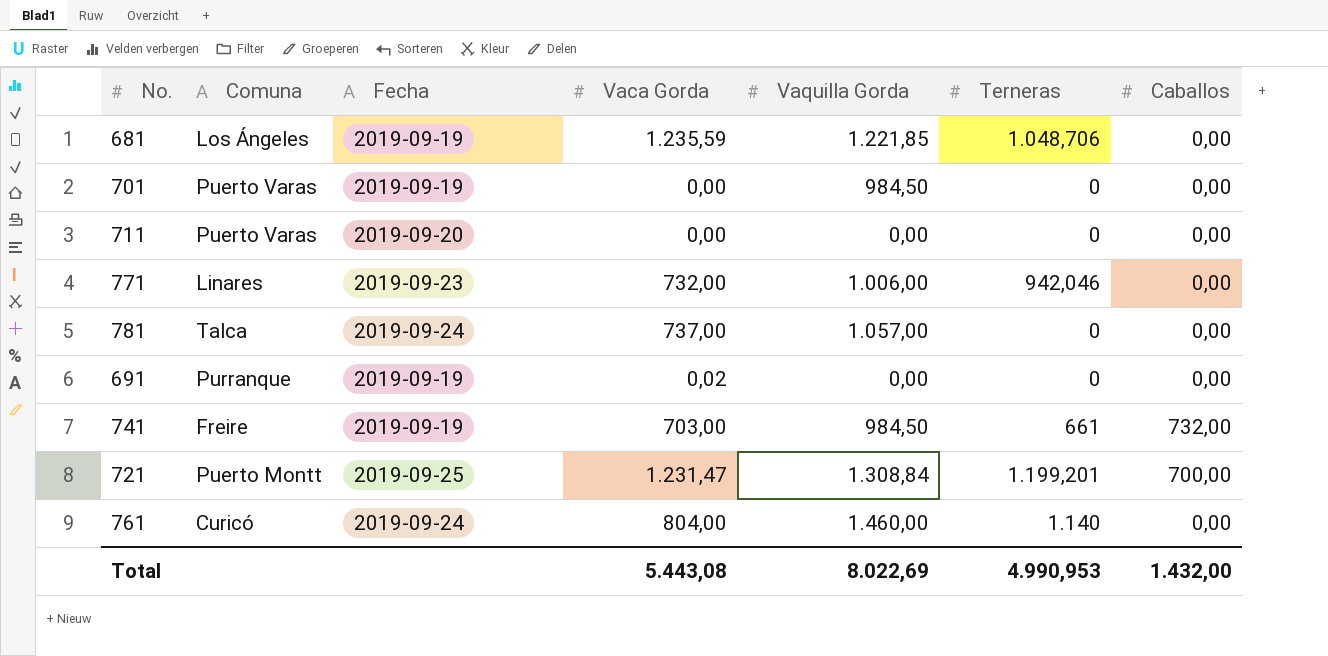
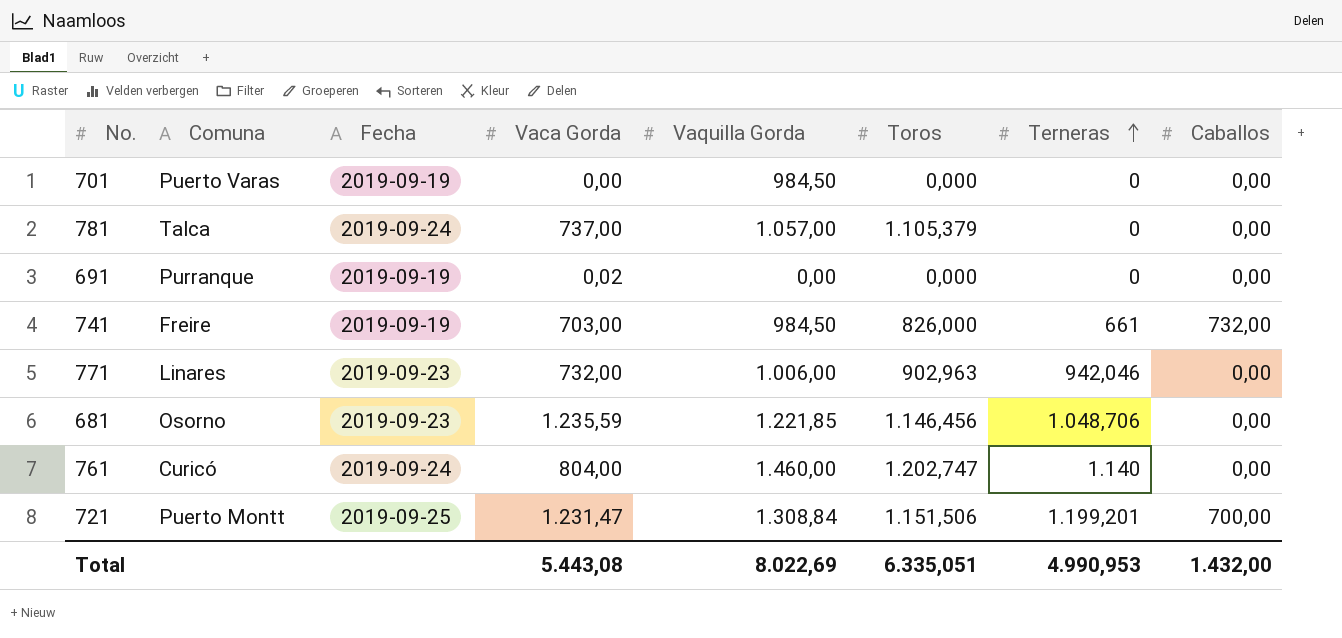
row order: none -> Terneras ascending
column Toros | position: none -> 6
row 711: Puerto Varas | 2019-09-20 | 0,00 | 0,00 | 0 | 0,00 -> none
681 | Comuna: Los Ángeles -> Osorno
681 | Fecha: 2019-09-19 -> 2019-09-23

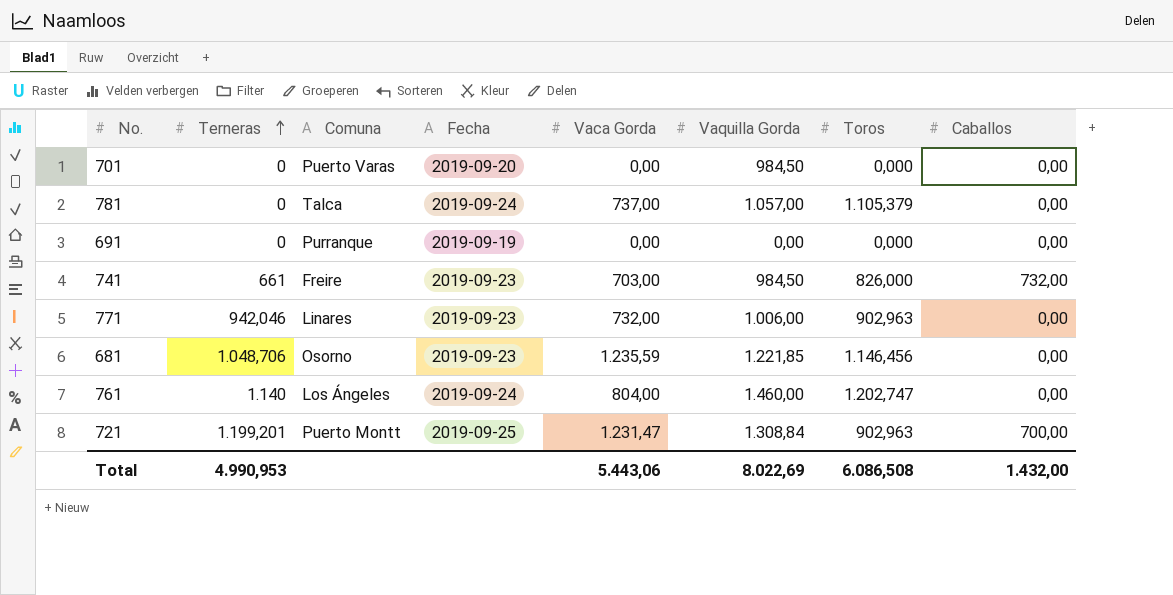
column Terneras | position: 7 -> 2
701 | Fecha: 2019-09-19 -> 2019-09-20
691 | Vaca Gorda: 0,02 -> 0,00
741 | Fecha: 2019-09-19 -> 2019-09-23
761 | Comuna: Curicó -> Los Ángeles
721 | Toros: 1.151,506 -> 902,963
Total | Vaca Gorda: 5.443,08 -> 5.443,06
Total | Toros: 6.335,051 -> 6.086,508

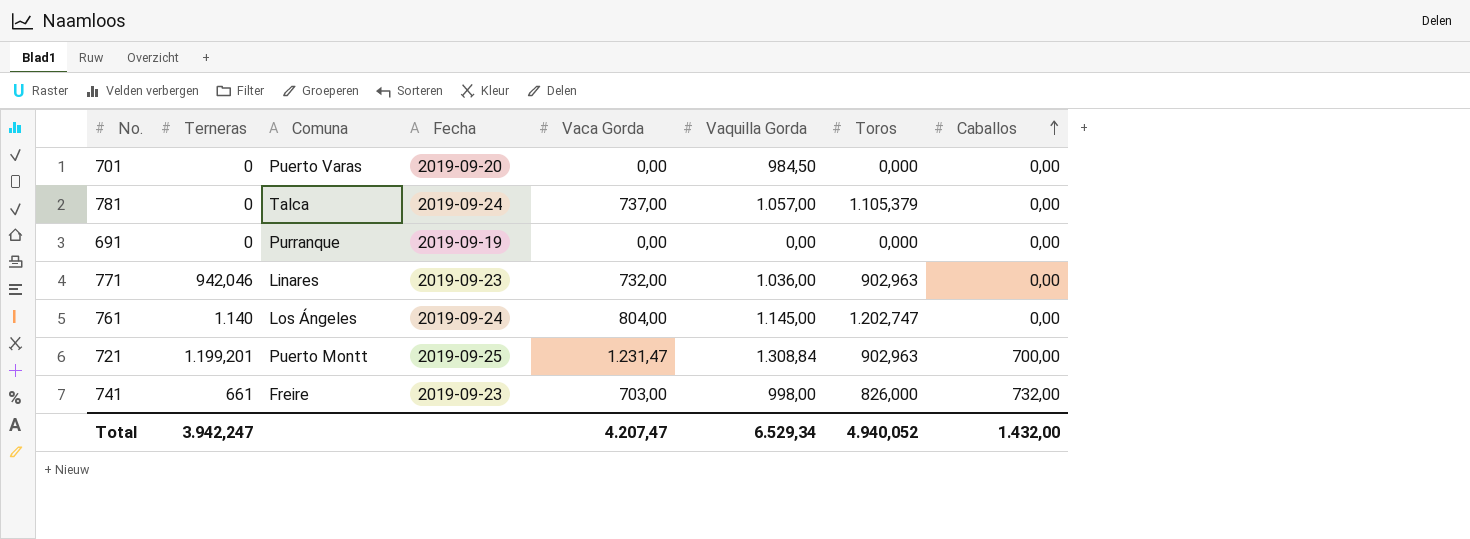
row order: Terneras ascending -> Caballos ascending
row 681: 1.048,706 | Osorno | 2019-09-23 | 1.235,59 | 1.221,85 | 1.146,456 | 0,00 -> none
771 | Vaquilla Gorda: 1.006,00 -> 1.036,00
761 | Vaquilla Gorda: 1.460,00 -> 1.145,00
741 | Vaquilla Gorda: 984,50 -> 998,00
Total | Terneras: 4.990,953 -> 3.942,247
Total | Vaca Gorda: 5.443,06 -> 4.207,47
Total | Vaquilla Gorda: 8.022,69 -> 6.529,34
Total | Toros: 6.086,508 -> 4.940,052

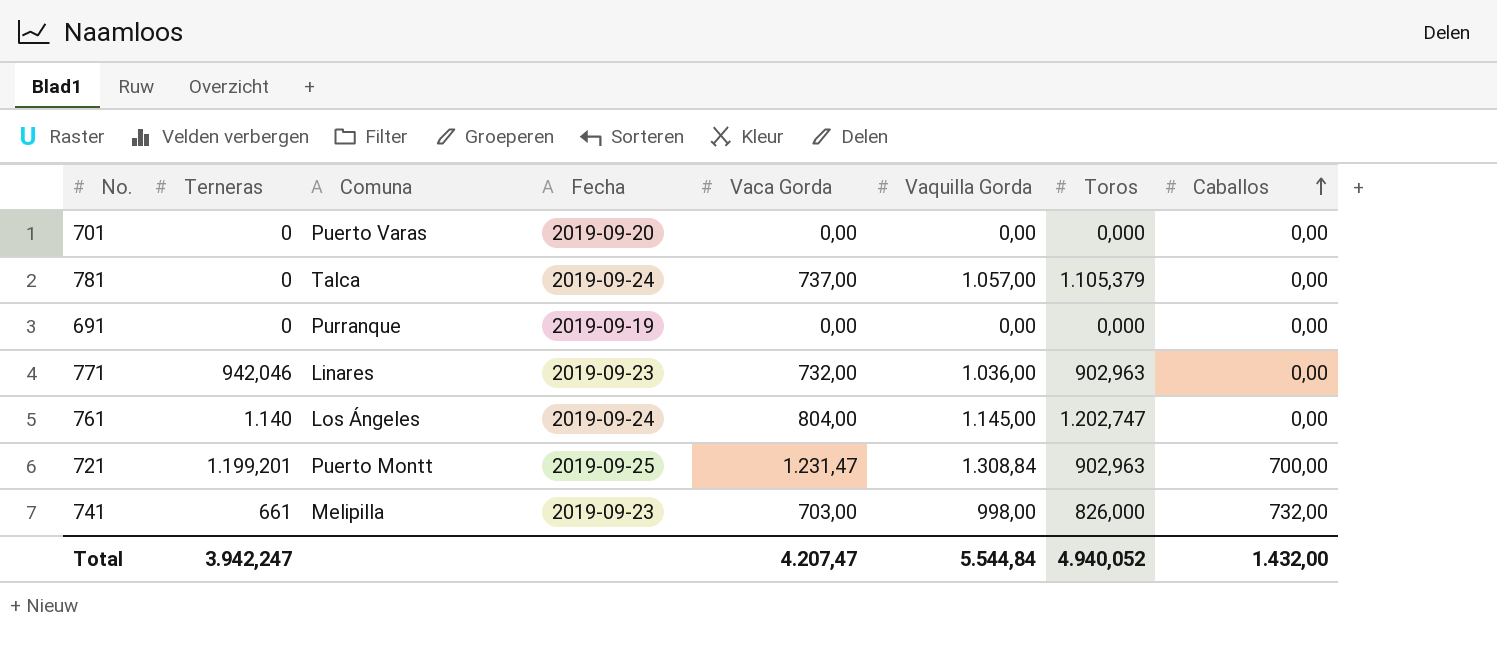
701 | Vaquilla Gorda: 984,50 -> 0,00
741 | Comuna: Freire -> Melipilla
Total | Vaquilla Gorda: 6.529,34 -> 5.544,84

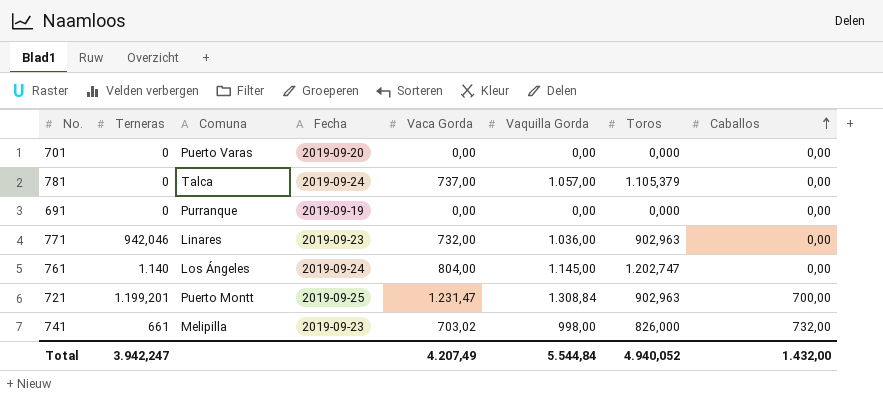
741 | Vaca Gorda: 703,00 -> 703,02
Total | Vaca Gorda: 4.207,47 -> 4.207,49

